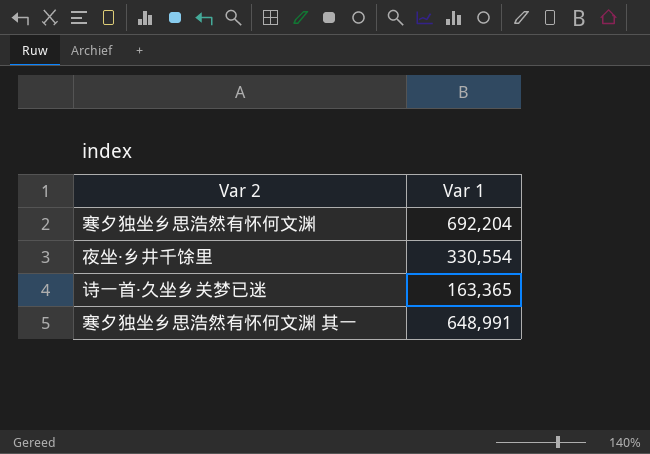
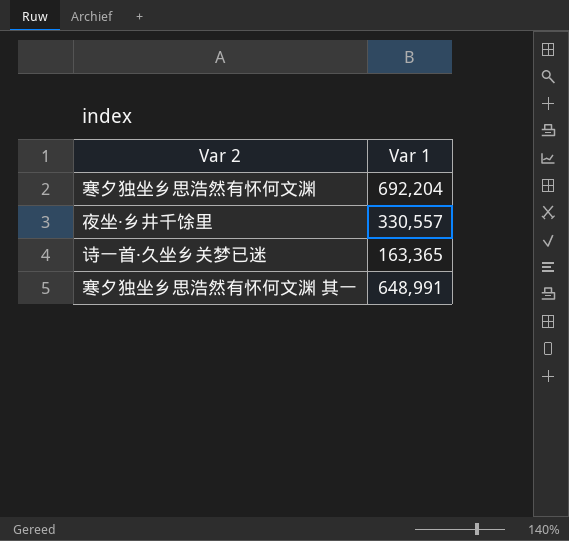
夜坐·乡井千馀里 | Var 1: 330,554 -> 330,557

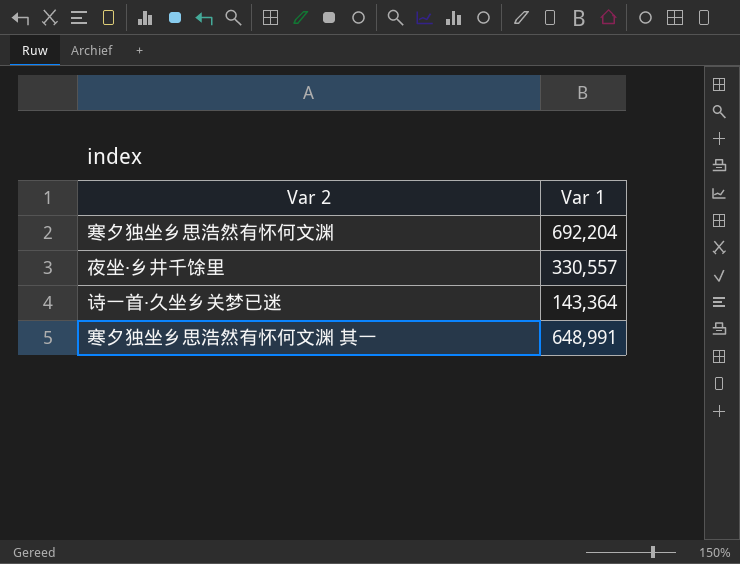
诗一首·久坐乡关梦已迷 | Var 1: 163,365 -> 143,364

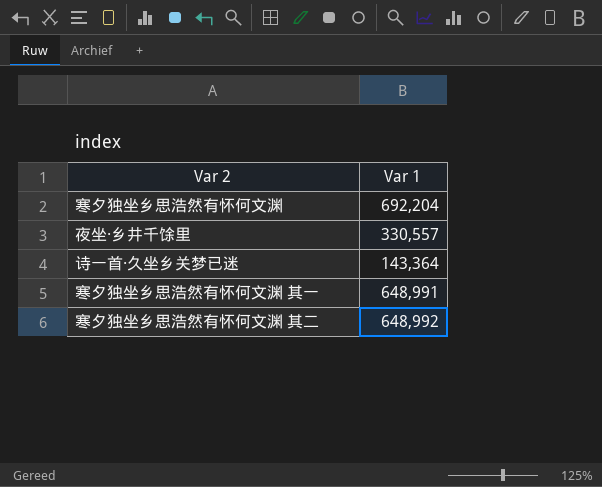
row 寒夕独坐乡思浩然有怀何文渊 其二: none -> 648,992

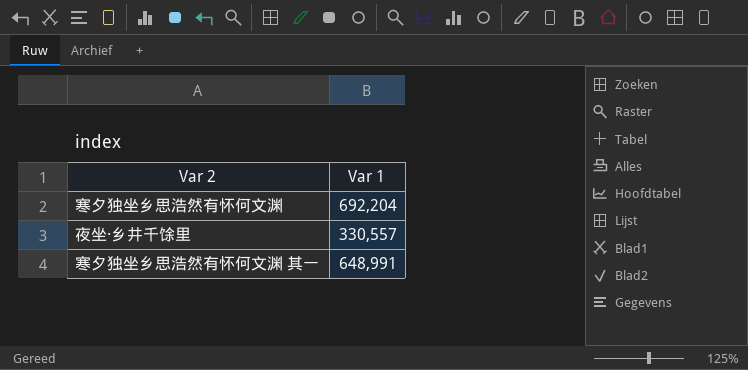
row 诗一首·久坐乡关梦已迷: 143,364 -> none
row 寒夕独坐乡思浩然有怀何文渊 其二: 648,992 -> none

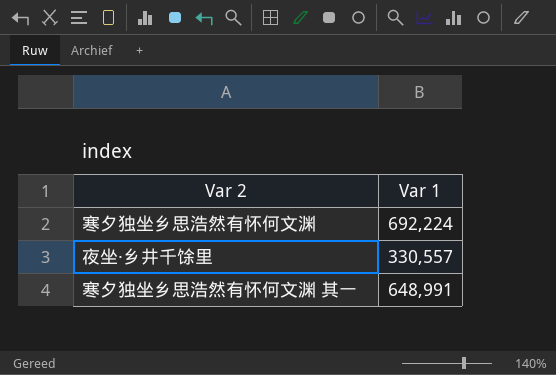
寒夕独坐乡思浩然有怀何文渊 | Var 1: 692,204 -> 692,224

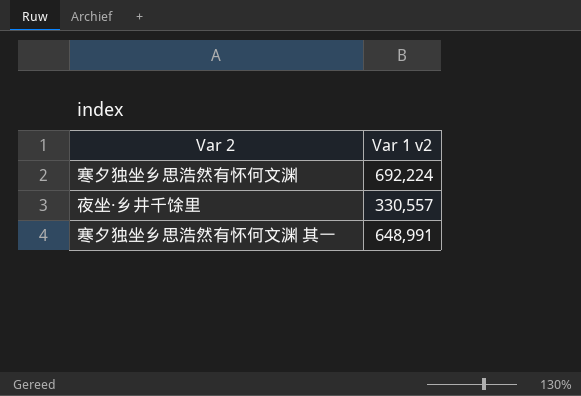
column name: Var 1 -> Var 1 v2

